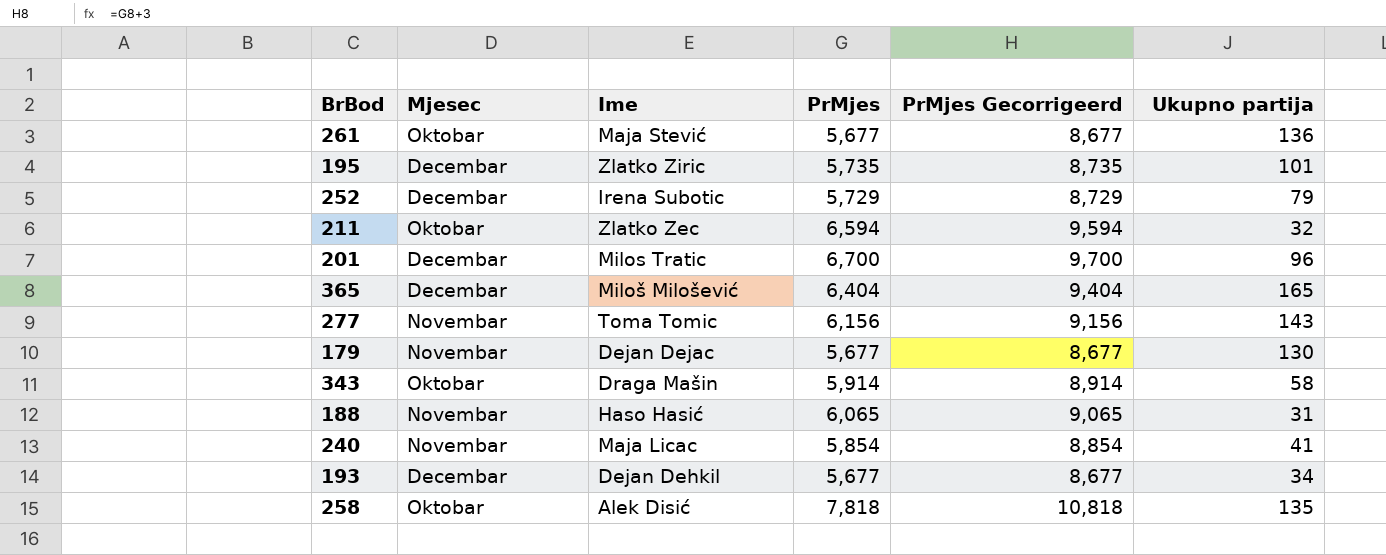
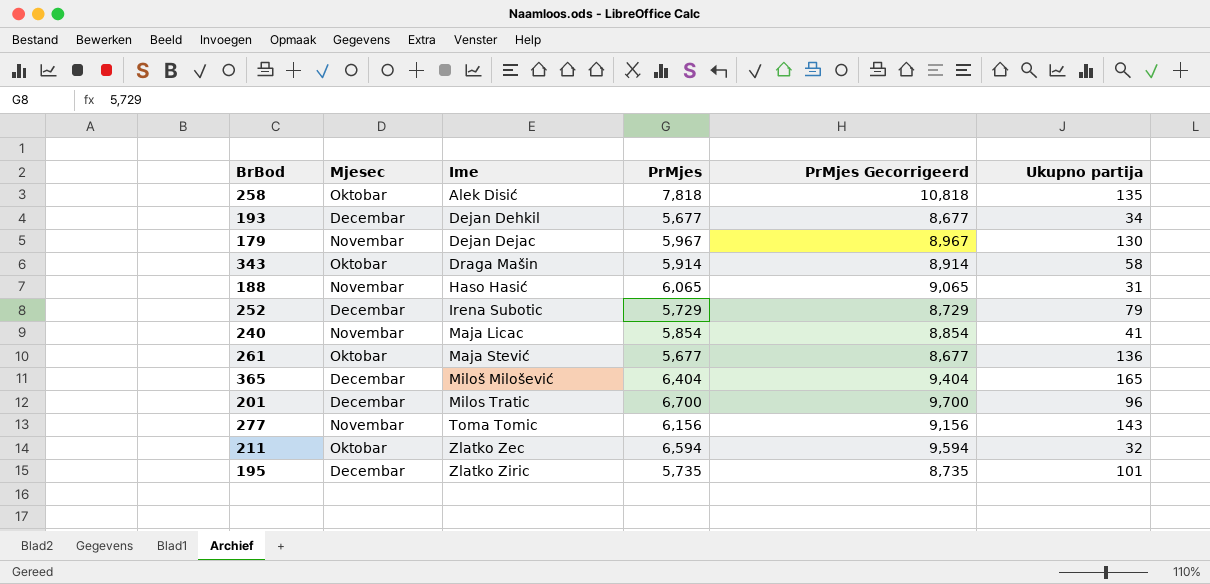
row order: none -> Ime ascending
179 | PrMjes: 5,677 -> 5,967
179 | PrMjes Gecorrigeerd: 8,677 -> 8,967

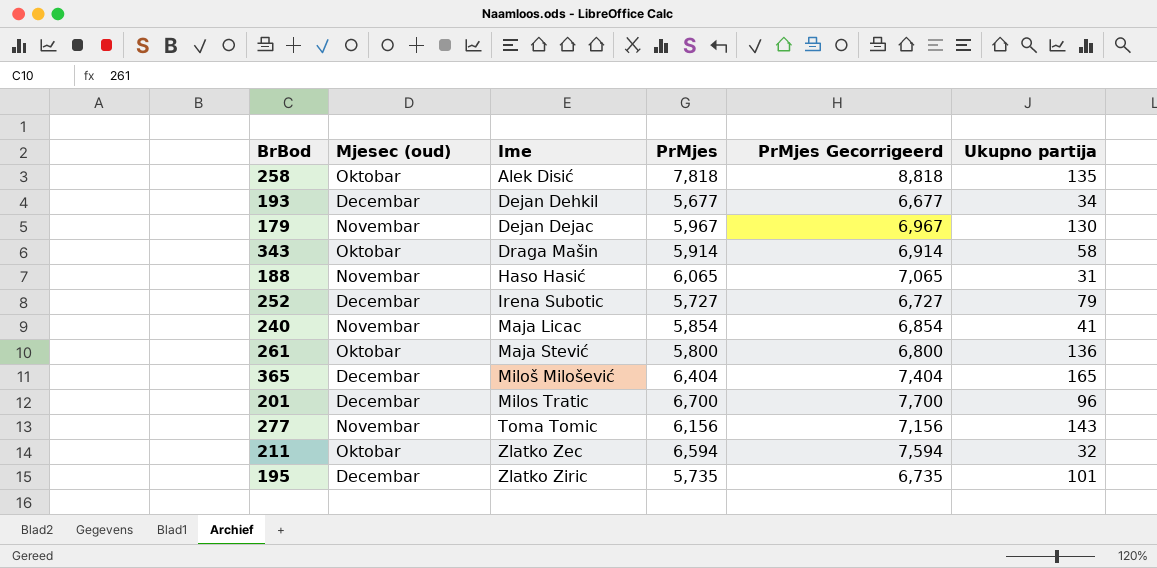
column name: Mjesec -> Mjesec (oud)
column PrMjes Gecorrigeerd | formula: [PrMjes] + 3 -> [PrMjes] + 1
252 | PrMjes: 5,729 -> 5,727
261 | PrMjes: 5,677 -> 5,800

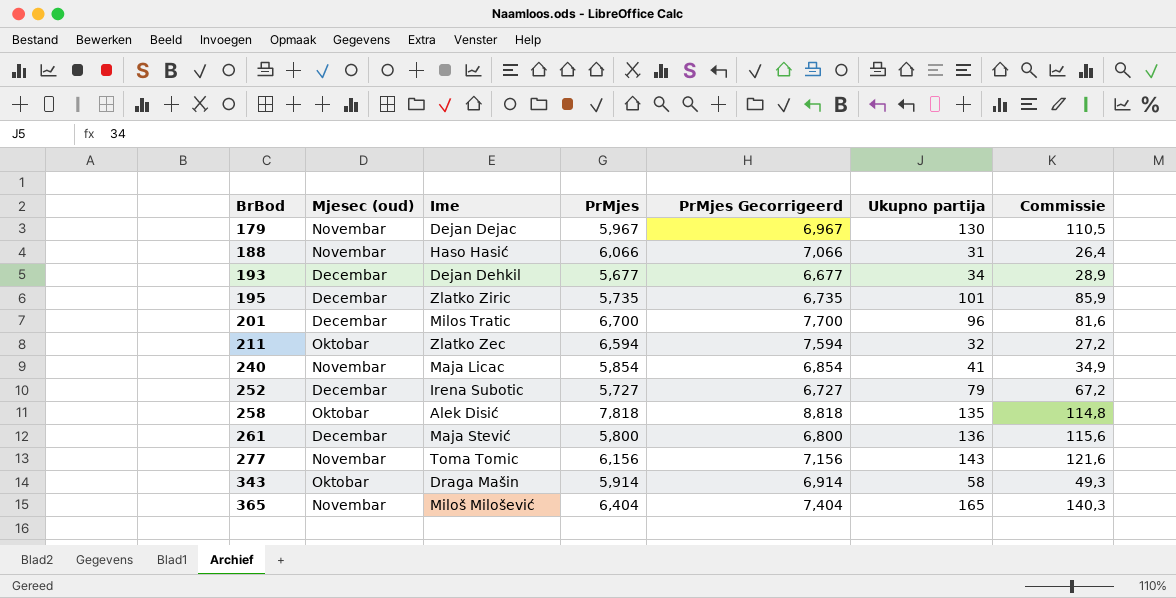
row order: Ime ascending -> BrBod ascending
column Commissie | formula: none -> [Ukupno partija] * 0,85
188 | PrMjes: 6,065 -> 6,066
188 | PrMjes Gecorrigeerd: 7,065 -> 7,066
261 | Mjesec (oud): Oktobar -> Decembar
365 | Mjesec (oud): Decembar -> Novembar

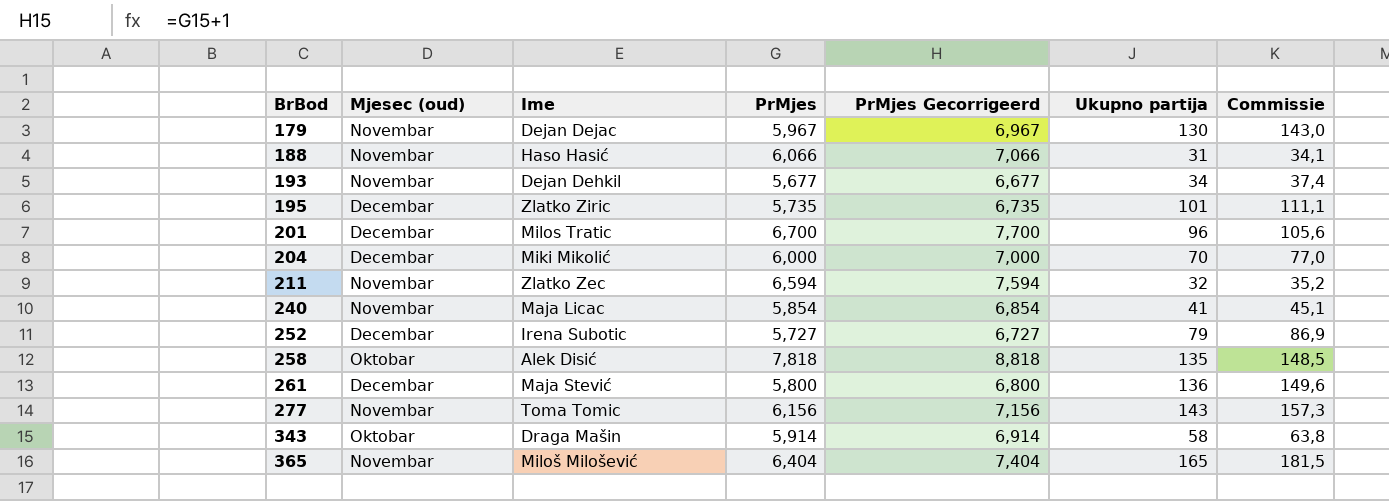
column Commissie | formula: [Ukupno partija] * 0,85 -> [Ukupno partija] * 1,1
193 | Mjesec (oud): Decembar -> Novembar
row 204: none -> Decembar | Miki Mikolić | 6,000 | 7,000 | 70 | 77,0
211 | Mjesec (oud): Oktobar -> Novembar

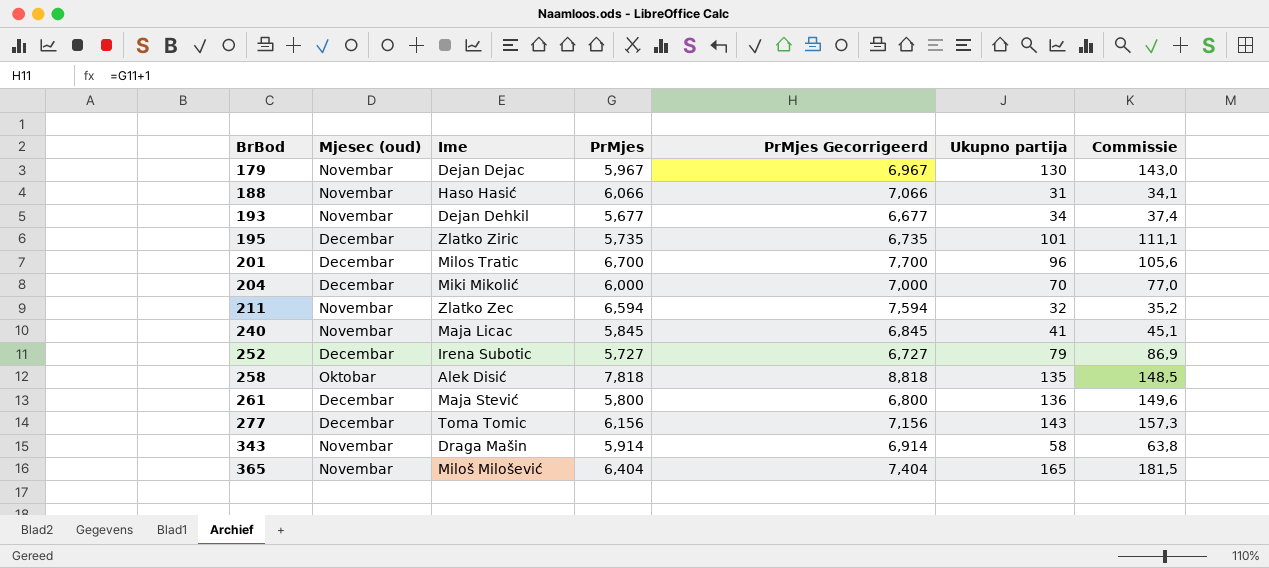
240 | PrMjes: 5,854 -> 5,845
240 | PrMjes Gecorrigeerd: 6,854 -> 6,845
277 | Mjesec (oud): Novembar -> Decembar
343 | Mjesec (oud): Oktobar -> Novembar

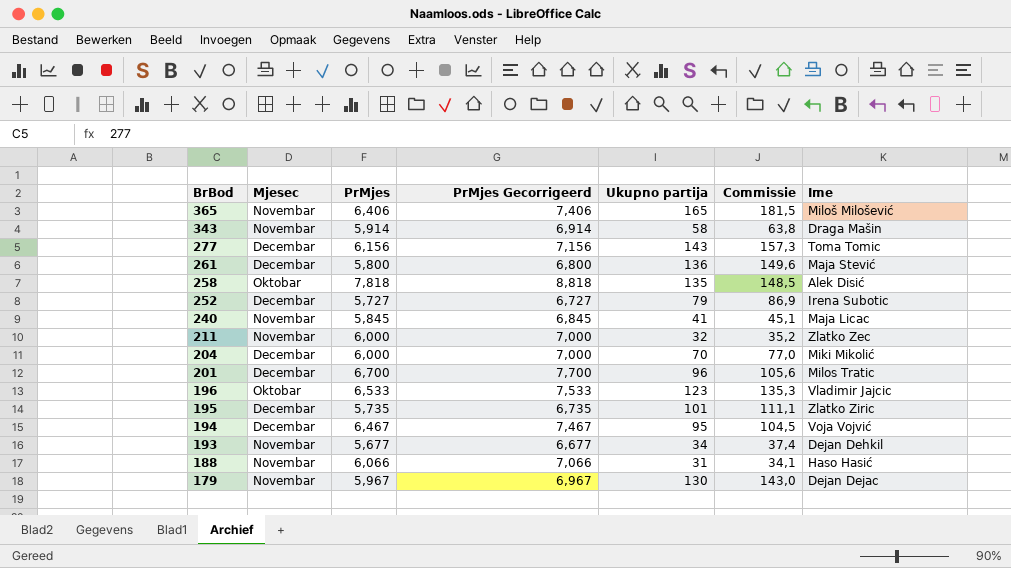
row order: BrBod ascending -> BrBod descending
column name: Mjesec (oud) -> Mjesec
column Ime | position: 3 -> 7
365 | PrMjes: 6,404 -> 6,406
365 | PrMjes Gecorrigeerd: 7,404 -> 7,406
211 | PrMjes: 6,594 -> 6,000
211 | PrMjes Gecorrigeerd: 7,594 -> 7,000
row 196: none -> Oktobar | 6,533 | 7,533 | 123 | 135,3 | Vladimir Jajcic
row 194: none -> Decembar | 6,467 | 7,467 | 95 | 104,5 | Voja Vojvić

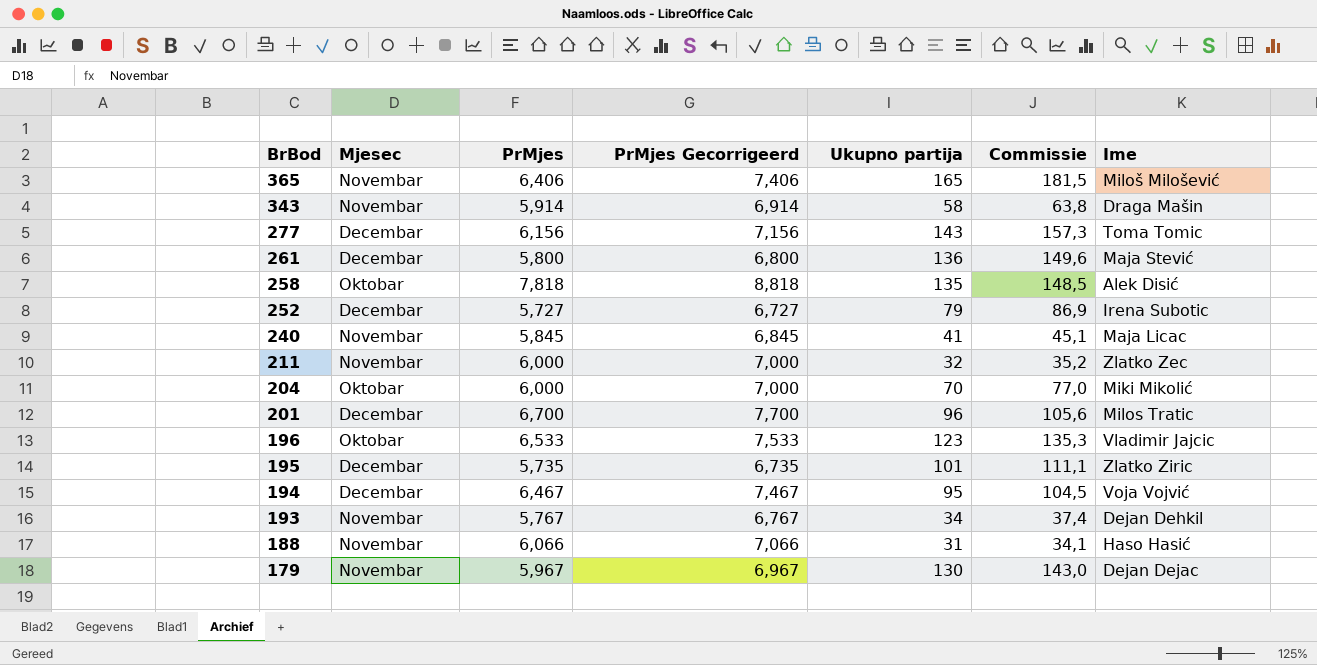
204 | Mjesec: Decembar -> Oktobar
193 | PrMjes: 5,677 -> 5,767
193 | PrMjes Gecorrigeerd: 6,677 -> 6,767

